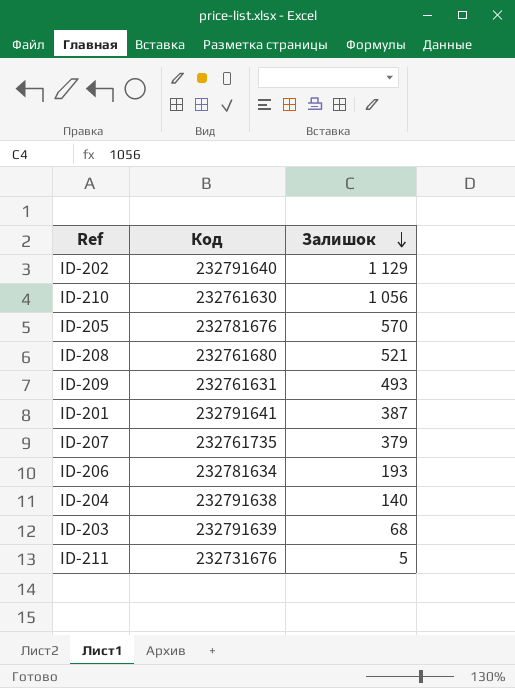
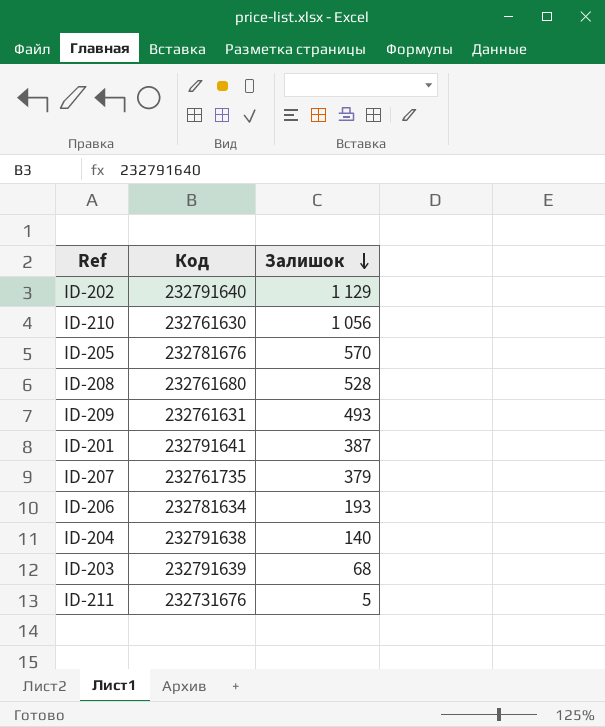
ID-208 | Залишок: 521 -> 528

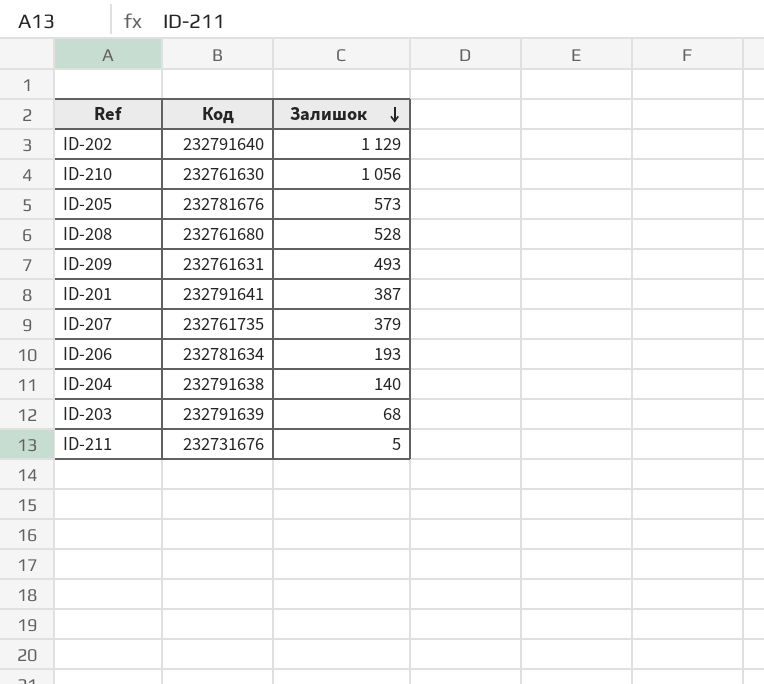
ID-205 | Залишок: 570 -> 573

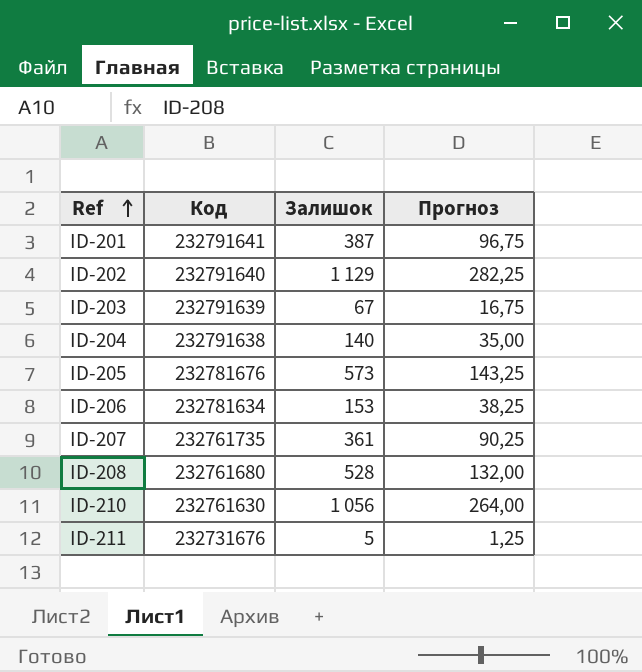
row order: Залишок descending -> Ref ascending
column Прогноз | formula: none -> [Залишок] * 0,25
row ID-209: 232761631 | 493 -> none
ID-203 | Залишок: 68 -> 67
ID-206 | Залишок: 193 -> 153
ID-207 | Залишок: 379 -> 361

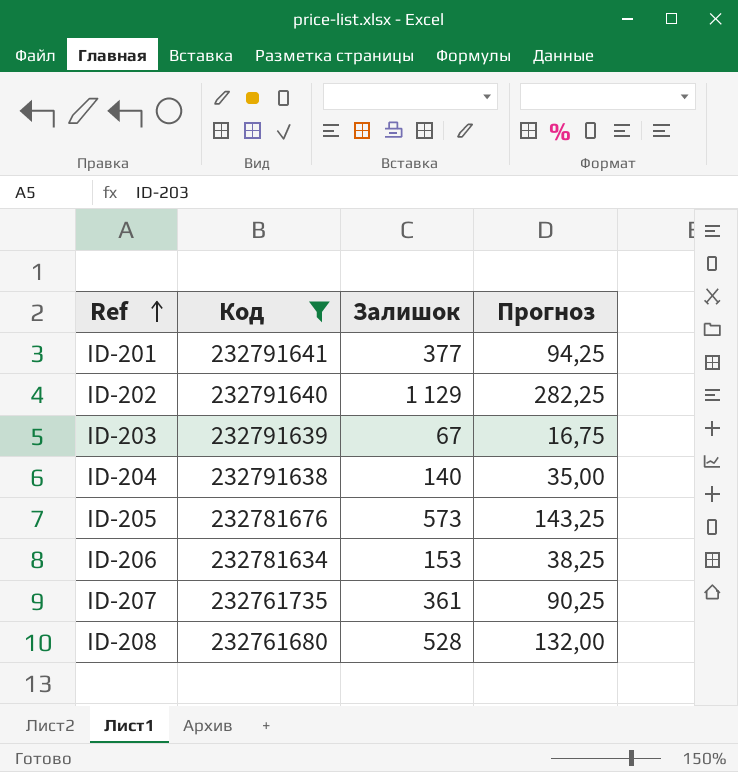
filter: none -> Код >= 232761680
ID-201 | Залишок: 387 -> 377
ID-201 | Прогноз: 96,75 -> 94,25

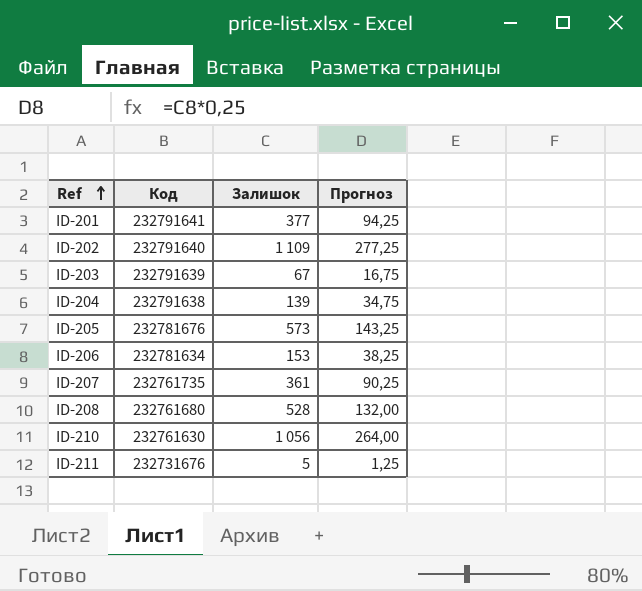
filter: Код >= 232761680 -> none
ID-202 | Залишок: 1 129 -> 1 109
ID-202 | Прогноз: 282,25 -> 277,25
ID-204 | Залишок: 140 -> 139
ID-204 | Прогноз: 35,00 -> 34,75

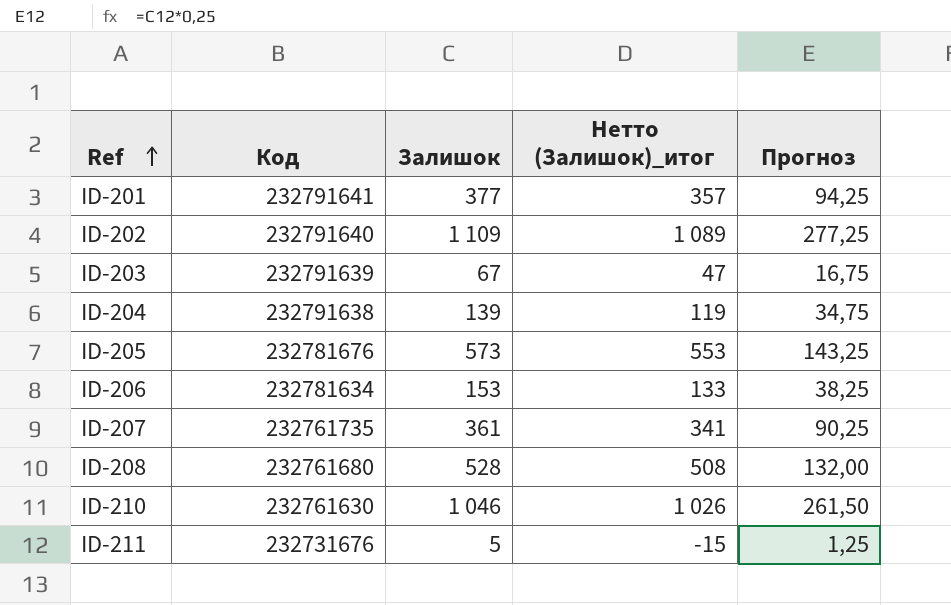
column Нетто (Залишок)_итог | formula: none -> [Залишок] - 20
ID-210 | Залишок: 1 056 -> 1 046
ID-210 | Прогноз: 264,00 -> 261,50

